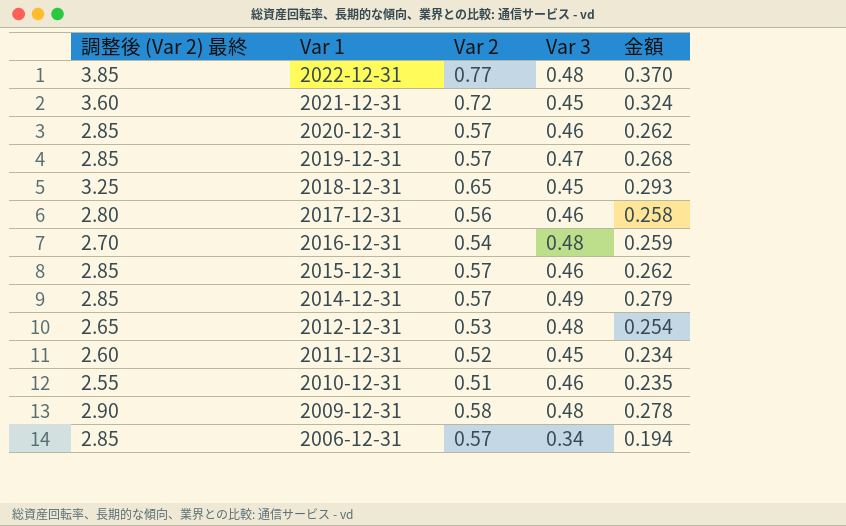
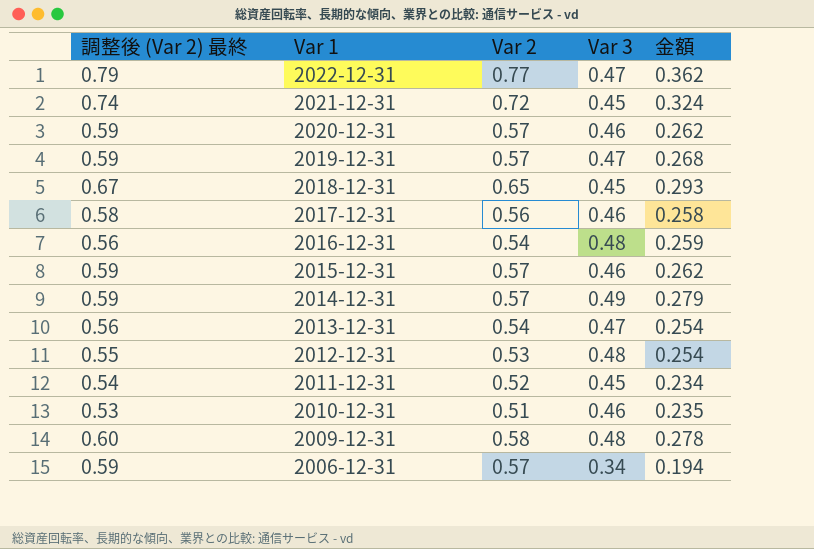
column 調整後 (Var 2) 最終 | formula: [Var 2] * 5 -> [Var 2] * 1.03
2022-12-31 | Var 3: 0.48 -> 0.47
2022-12-31 | 金額: 0.370 -> 0.362
row 2013-12-31: none -> 0.56 | 0.54 | 0.47 | 0.254

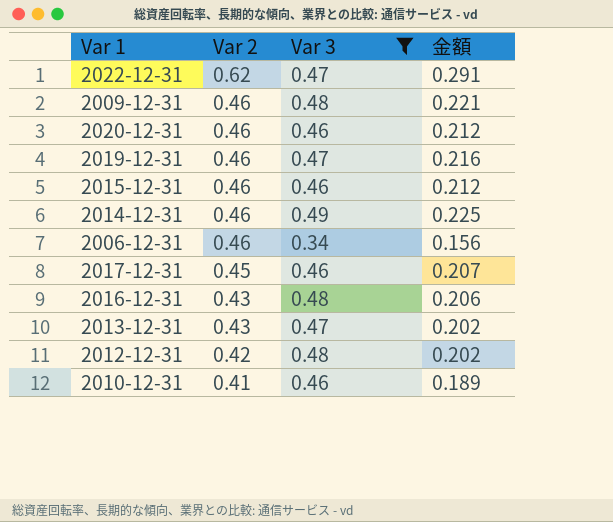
filter: none -> Var 3 != 0.45
row order: Var 1 descending -> Var 2 descending
column 調整後 (Var 2) 最終 | formula: [Var 2] * 1.03 -> none
2022-12-31 | Var 2: 0.77 -> 0.62
2022-12-31 | 金額: 0.362 -> 0.291
2009-12-31 | Var 2: 0.58 -> 0.46
2009-12-31 | 金額: 0.278 -> 0.221
2020-12-31 | Var 2: 0.57 -> 0.46
2020-12-31 | 金額: 0.262 -> 0.212
2019-12-31 | Var 2: 0.57 -> 0.46
2019-12-31 | 金額: 0.268 -> 0.216
2015-12-31 | Var 2: 0.57 -> 0.46
2015-12-31 | 金額: 0.262 -> 0.212
2014-12-31 | Var 2: 0.57 -> 0.46
2014-12-31 | 金額: 0.279 -> 0.225
2006-12-31 | Var 2: 0.57 -> 0.46
2006-12-31 | 金額: 0.194 -> 0.156
2017-12-31 | Var 2: 0.56 -> 0.45
2017-12-31 | 金額: 0.258 -> 0.207
2016-12-31 | Var 2: 0.54 -> 0.43
2016-12-31 | 金額: 0.259 -> 0.206
2013-12-31 | Var 2: 0.54 -> 0.43
2013-12-31 | 金額: 0.254 -> 0.202
2012-12-31 | Var 2: 0.53 -> 0.42
2012-12-31 | 金額: 0.254 -> 0.202
2010-12-31 | Var 2: 0.51 -> 0.41
2010-12-31 | 金額: 0.235 -> 0.189

